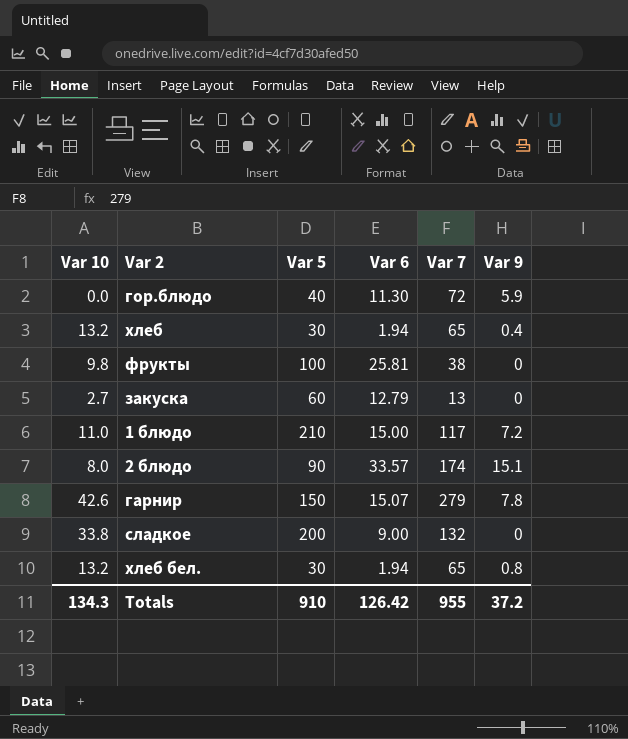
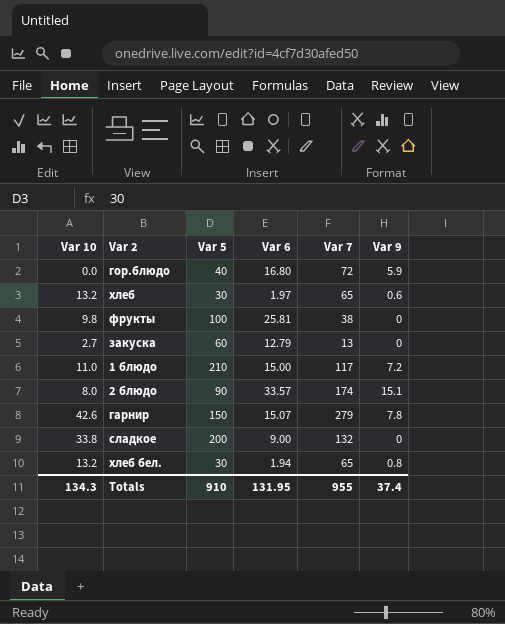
гор.блюдо | Var 6: 11.30 -> 16.80
хлеб | Var 6: 1.94 -> 1.97
хлеб | Var 9: 0.4 -> 0.6
Totals | Var 6: 126.42 -> 131.95
Totals | Var 9: 37.2 -> 37.4

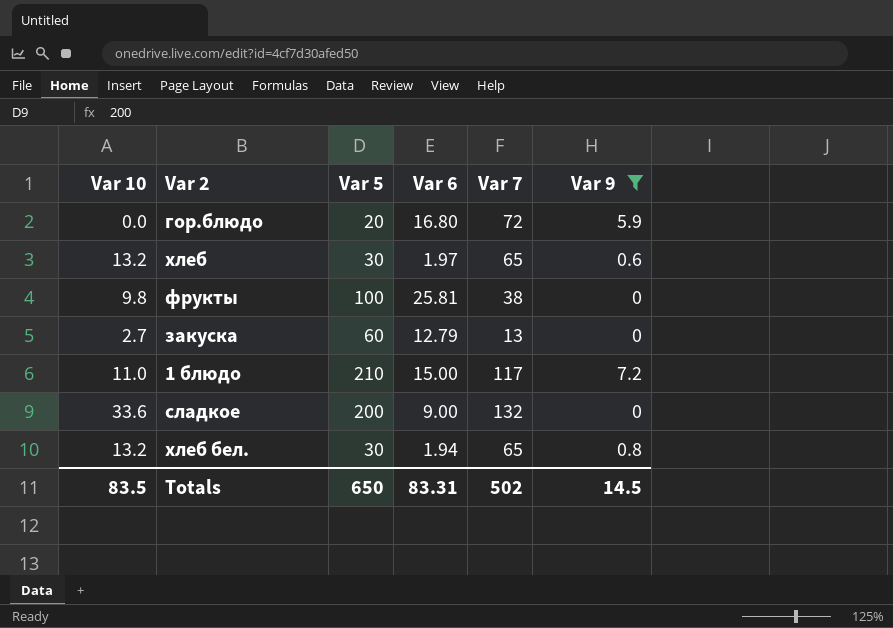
filter: none -> Var 9 <= 7.2
гор.блюдо | Var 5: 40 -> 20
сладкое | Var 10: 33.8 -> 33.6
Totals | Var 10: 134.3 -> 83.5
Totals | Var 5: 910 -> 650
Totals | Var 6: 131.95 -> 83.31
Totals | Var 7: 955 -> 502
Totals | Var 9: 37.4 -> 14.5

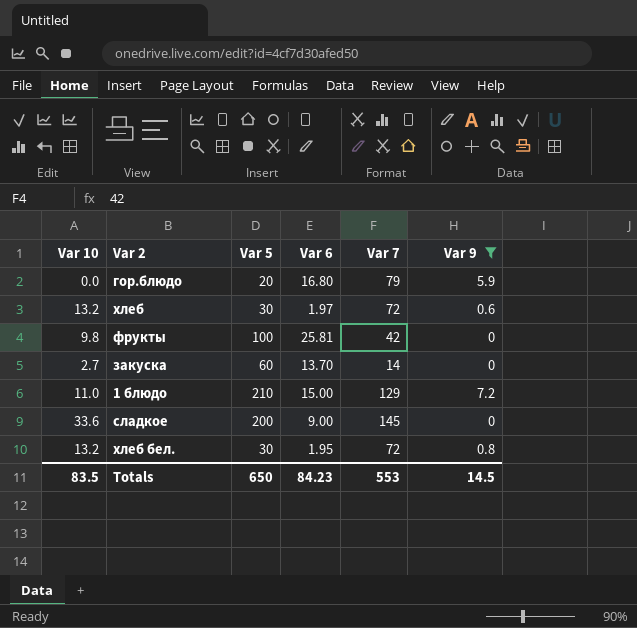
гор.блюдо | Var 7: 72 -> 79
хлеб | Var 7: 65 -> 72
фрукты | Var 7: 38 -> 42
закуска | Var 6: 12.79 -> 13.70
закуска | Var 7: 13 -> 14
1 блюдо | Var 7: 117 -> 129
сладкое | Var 7: 132 -> 145
хлеб бел. | Var 6: 1.94 -> 1.95
хлеб бел. | Var 7: 65 -> 72
Totals | Var 6: 83.31 -> 84.23
Totals | Var 7: 502 -> 553

